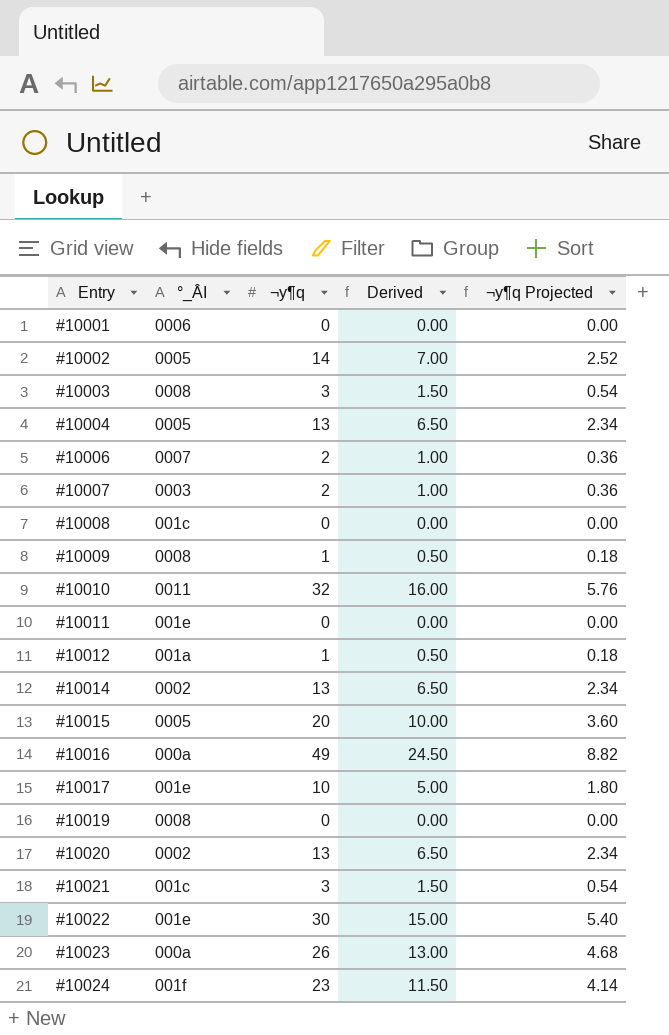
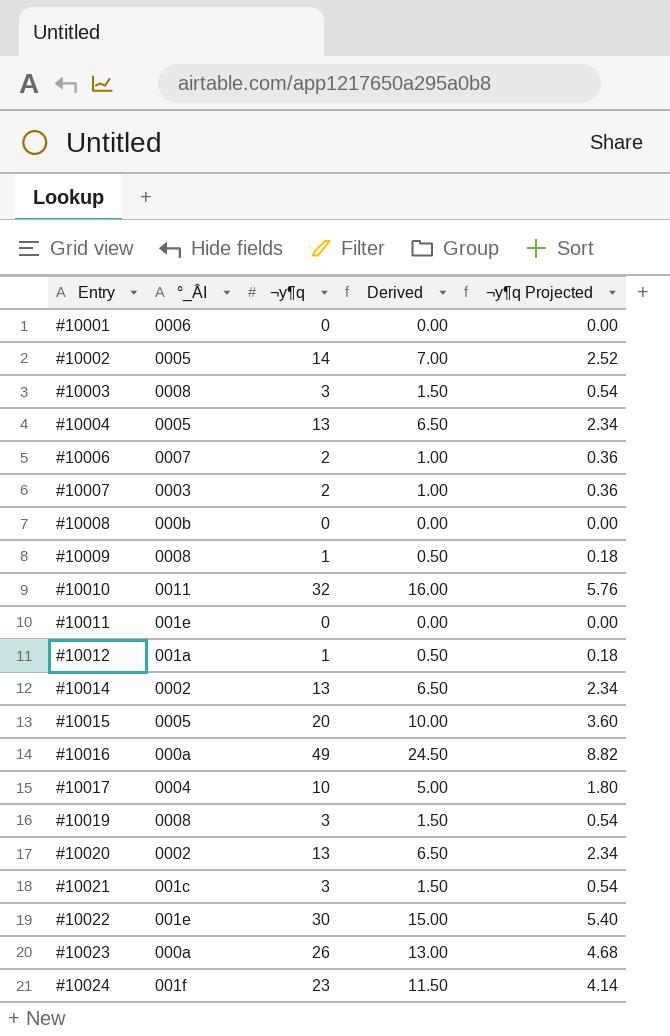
#10008 | °_ÂI: 001c -> 000b
#10017 | °_ÂI: 001e -> 0004
#10019 | ¬y¶q: 0 -> 3
#10019 | Derived: 0.00 -> 1.50
#10019 | ¬y¶q Projected: 0.00 -> 0.54

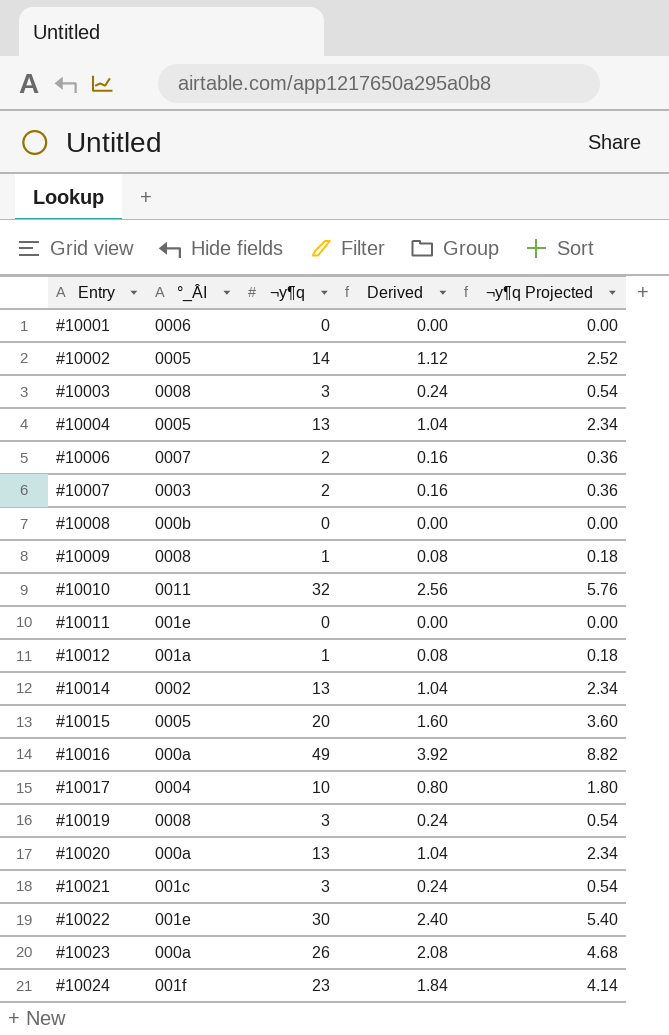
column Derived | formula: [¬y¶q] * 0.5 -> [¬y¶q] * 0.08
#10020 | °_ÂI: 0002 -> 000a

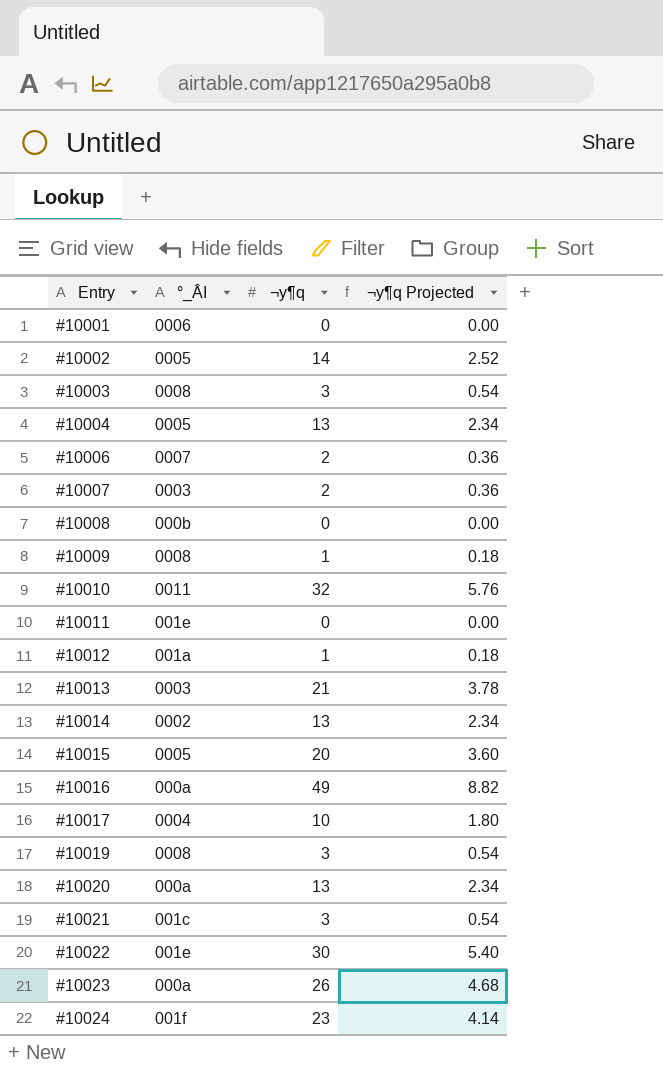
column Derived | formula: [¬y¶q] * 0.08 -> none
row #10013: none -> 0003 | 21 | 3.78

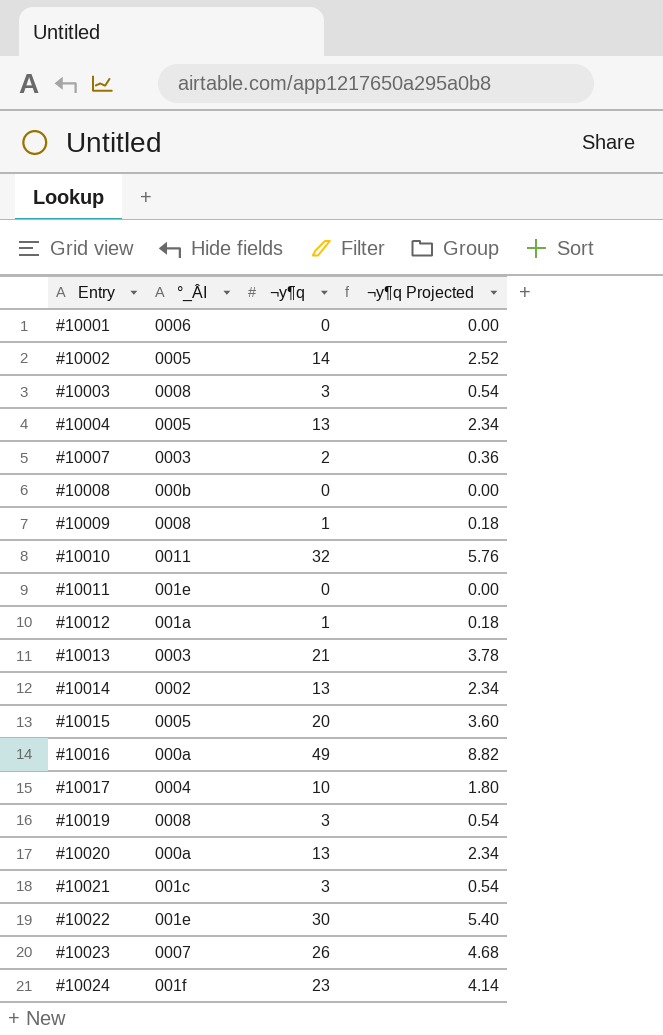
row #10006: 0007 | 2 | 0.36 -> none
#10023 | °_ÂI: 000a -> 0007

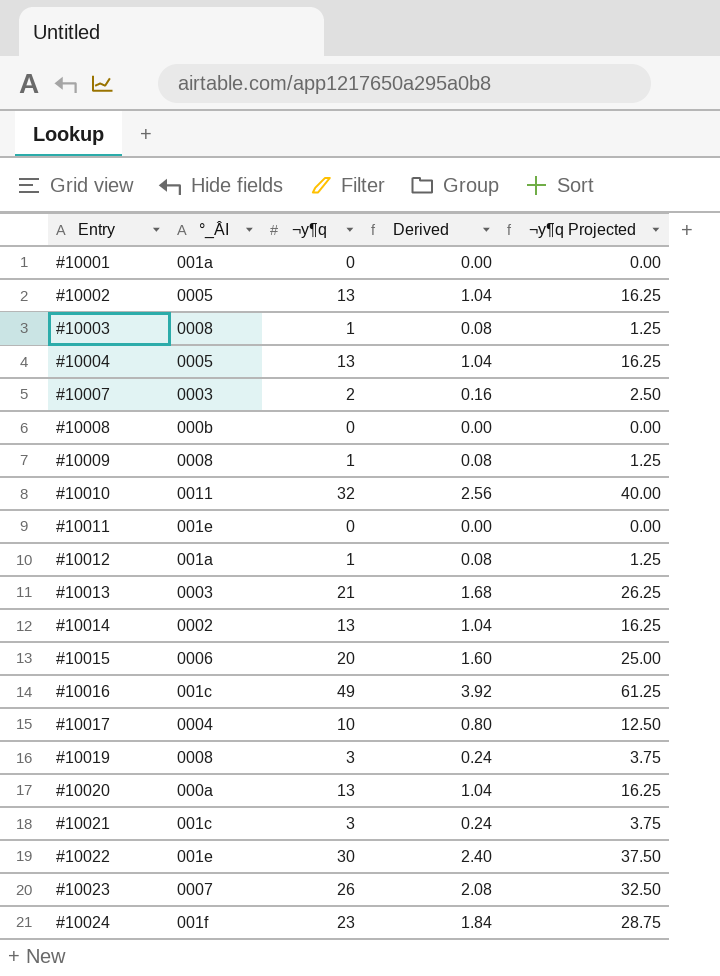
column Derived | formula: none -> [¬y¶q] * 0.08
column ¬y¶q Projected | formula: [¬y¶q] * 0.18 -> [¬y¶q] * 1.25
#10001 | °_ÂI: 0006 -> 001a
#10002 | ¬y¶q: 14 -> 13
#10003 | ¬y¶q: 3 -> 1
#10015 | °_ÂI: 0005 -> 0006
#10016 | °_ÂI: 000a -> 001c

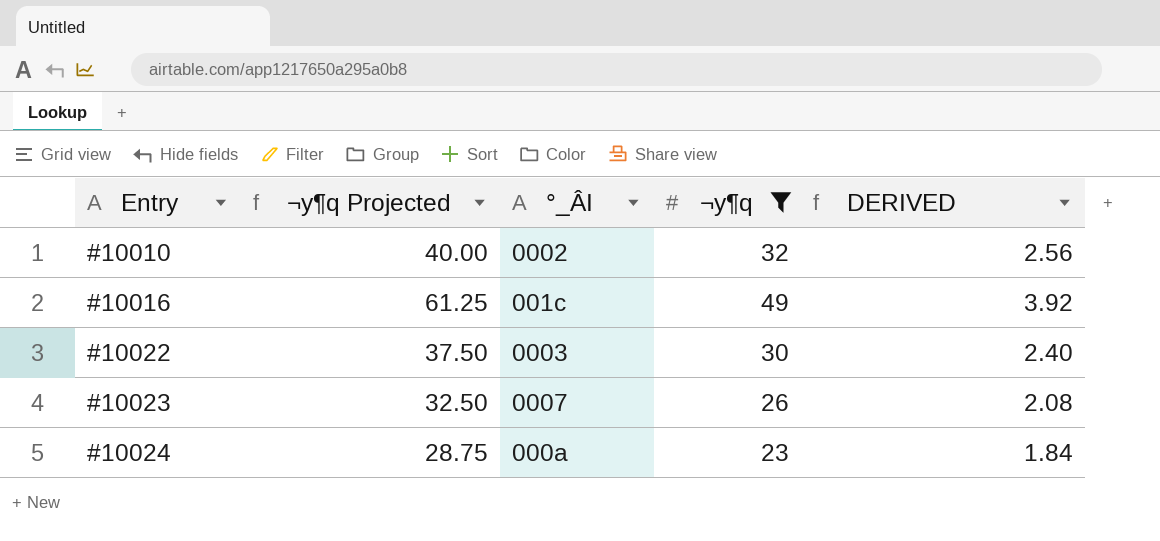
filter: none -> ¬y¶q >= 23
column ¬y¶q Projected | position: 5 -> 2
column name: Derived -> DERIVED
#10010 | °_ÂI: 0011 -> 0002
#10022 | °_ÂI: 001e -> 0003
#10024 | °_ÂI: 001f -> 000a

